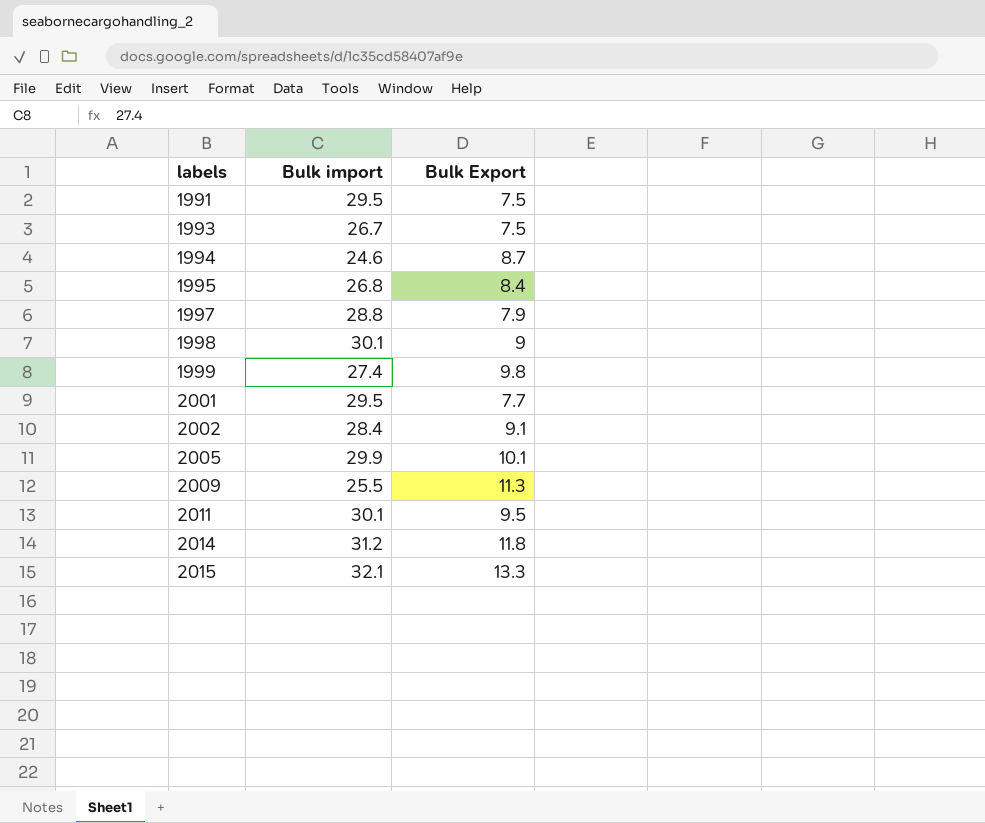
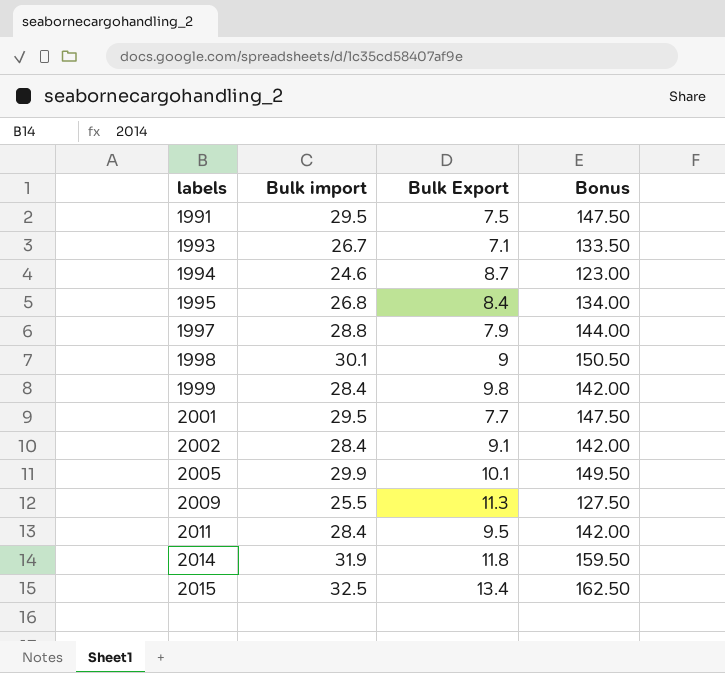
column Bonus | formula: none -> [Bulk import] * 5
1993 | Bulk Export: 7.5 -> 7.1
1999 | Bulk import: 27.4 -> 28.4
2011 | Bulk import: 30.1 -> 28.4
2014 | Bulk import: 31.2 -> 31.9
2015 | Bulk import: 32.1 -> 32.5
2015 | Bulk Export: 13.3 -> 13.4

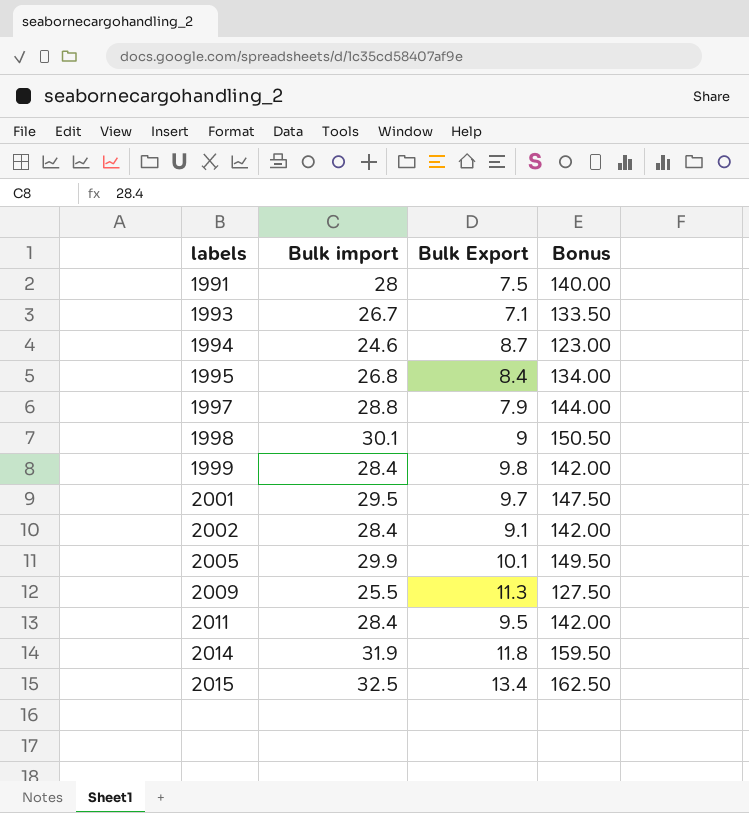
1991 | Bulk import: 29.5 -> 28
1991 | Bonus: 147.50 -> 140.00
2001 | Bulk Export: 7.7 -> 9.7

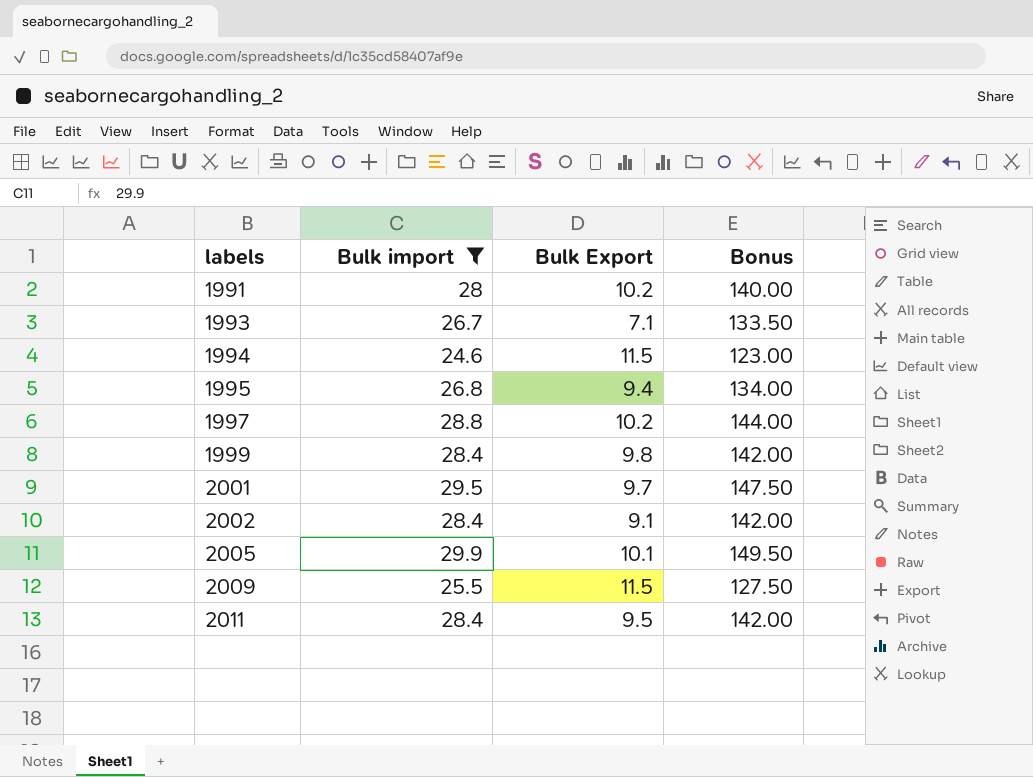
filter: none -> Bulk import <= 29.9
1991 | Bulk Export: 7.5 -> 10.2
1994 | Bulk Export: 8.7 -> 11.5
1995 | Bulk Export: 8.4 -> 9.4
1997 | Bulk Export: 7.9 -> 10.2
2009 | Bulk Export: 11.3 -> 11.5

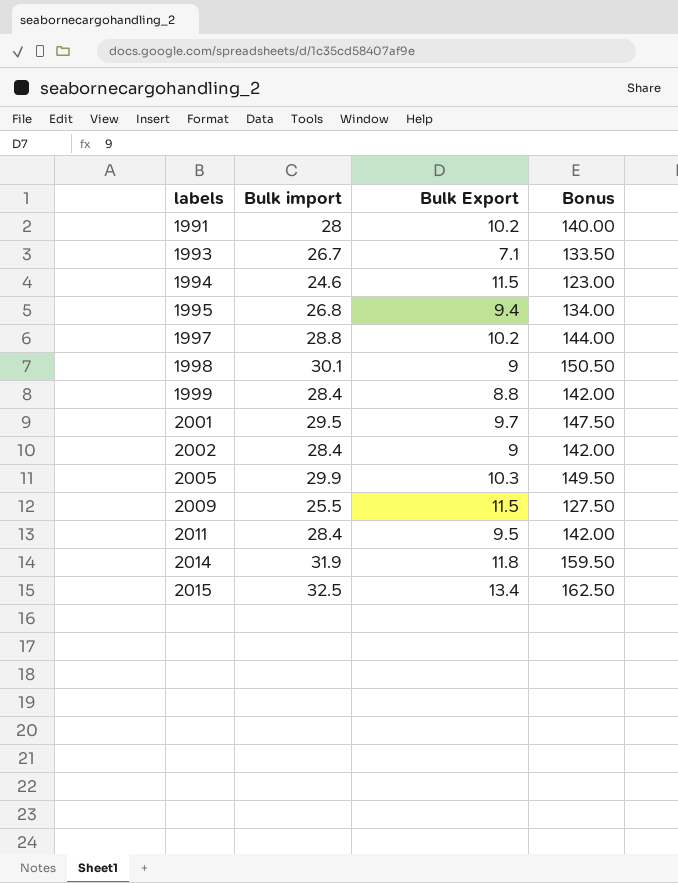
filter: Bulk import <= 29.9 -> none
1999 | Bulk Export: 9.8 -> 8.8
2002 | Bulk Export: 9.1 -> 9
2005 | Bulk Export: 10.1 -> 10.3

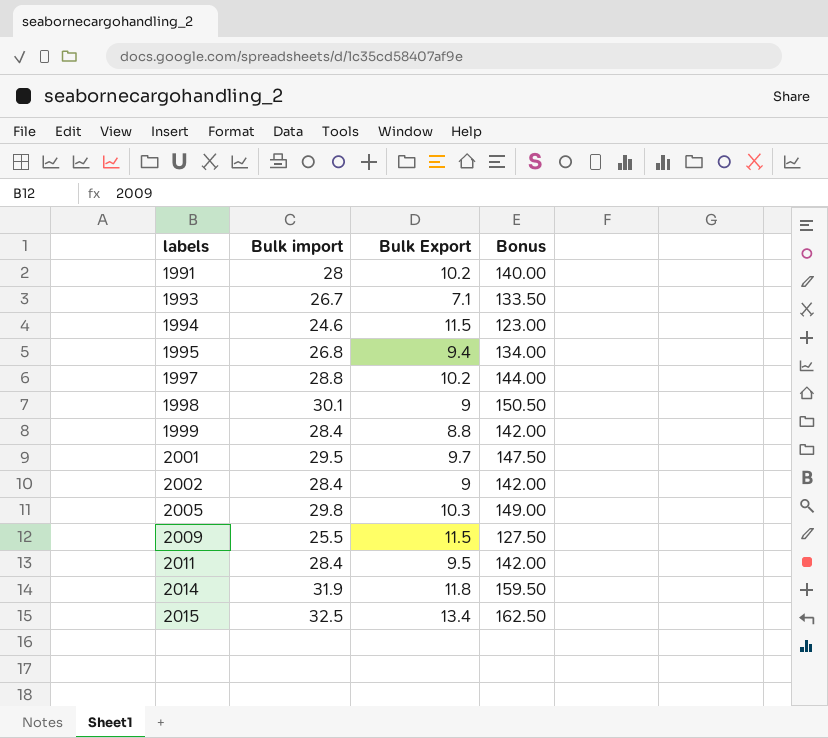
2005 | Bulk import: 29.9 -> 29.8
2005 | Bonus: 149.50 -> 149.00

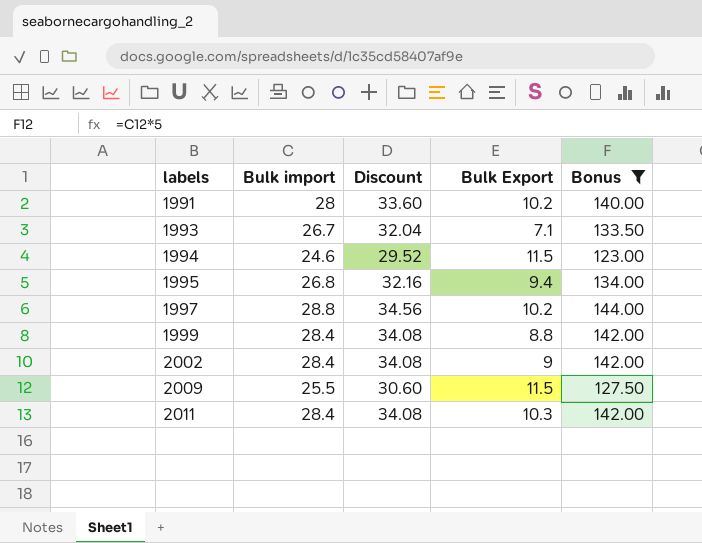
filter: none -> Bonus <= 144.00
column Discount | formula: none -> [Bulk import] * 1.2
2011 | Bulk Export: 9.5 -> 10.3

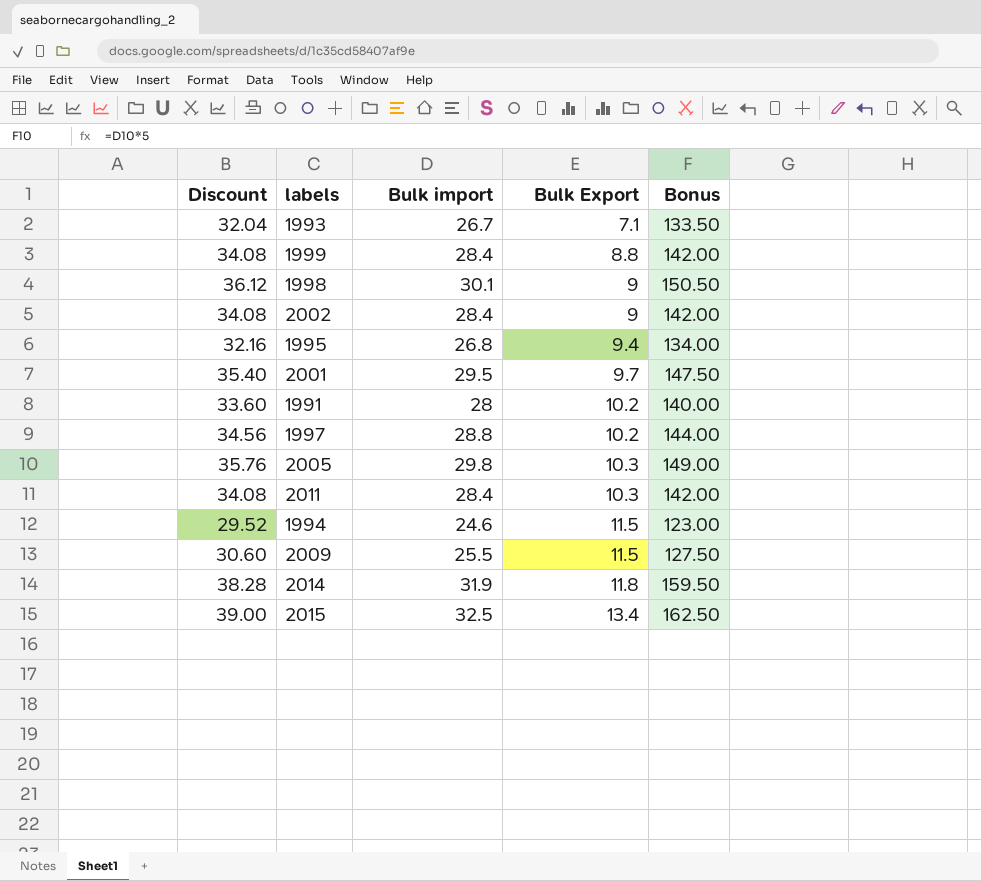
filter: Bonus <= 144.00 -> none
row order: labels ascending -> Bulk Export ascending
column Discount | position: 3 -> 1

